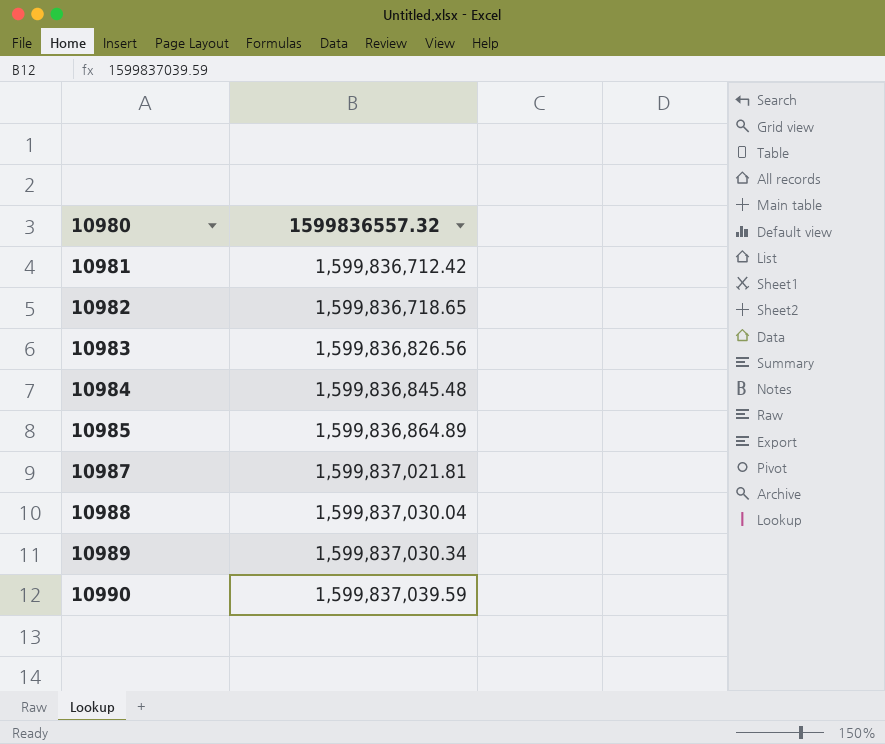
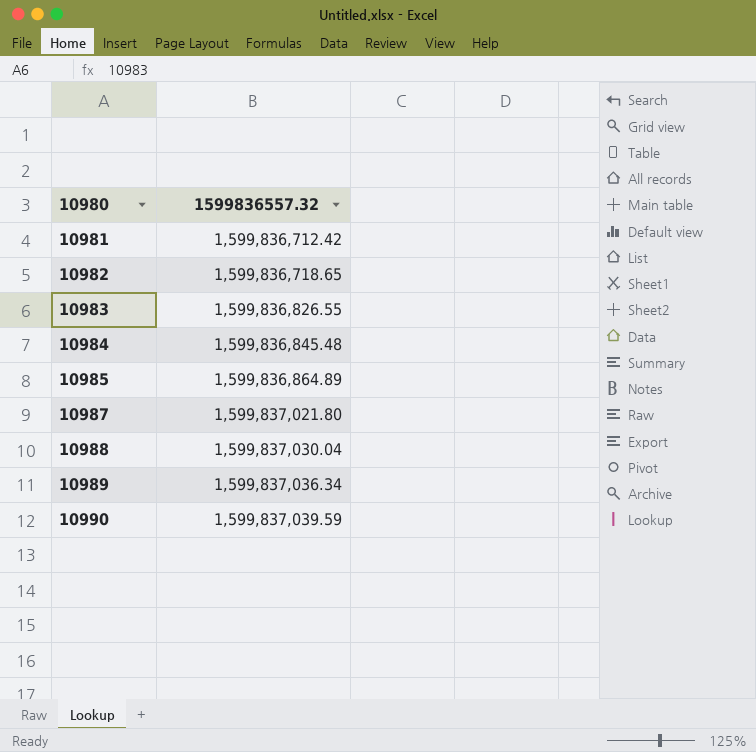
10983 | 1599836557.32: 1,599,836,826.56 -> 1,599,836,826.55
10987 | 1599836557.32: 1,599,837,021.81 -> 1,599,837,021.80
10989 | 1599836557.32: 1,599,837,030.34 -> 1,599,837,036.34

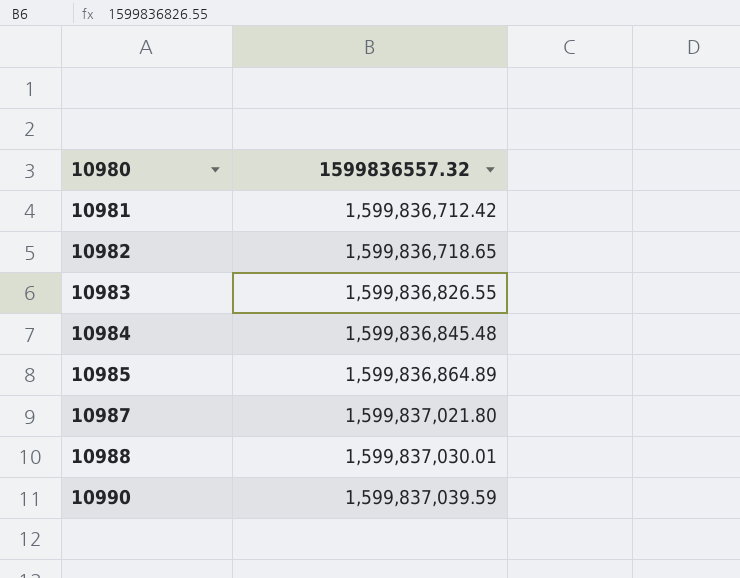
row 10989: 1,599,837,036.34 -> none
10988 | 1599836557.32: 1,599,837,030.04 -> 1,599,837,030.01

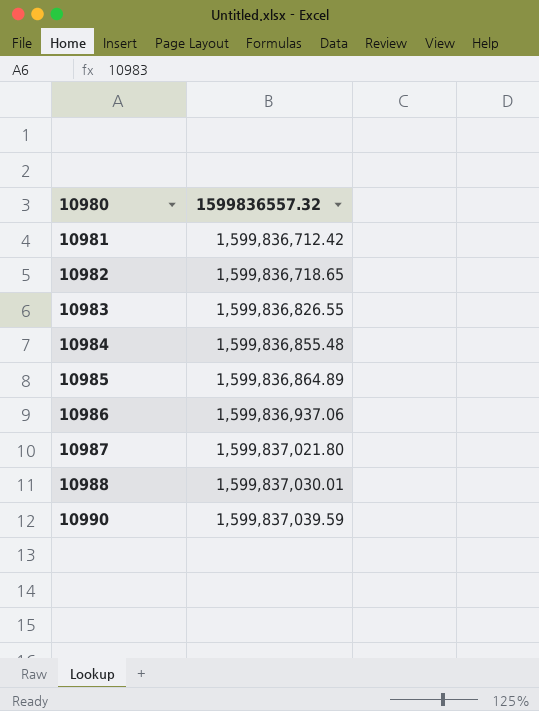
10984 | 1599836557.32: 1,599,836,845.48 -> 1,599,836,855.48
row 10986: none -> 1,599,836,937.06

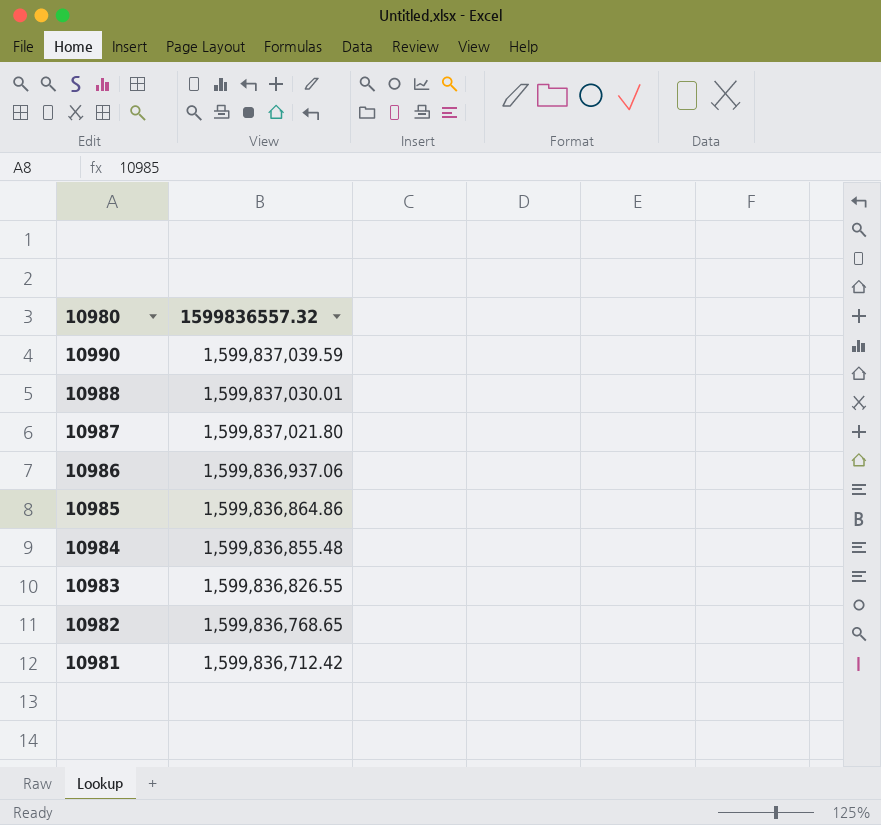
row order: 10980 ascending -> 10980 descending
10985 | 1599836557.32: 1,599,836,864.89 -> 1,599,836,864.86
10982 | 1599836557.32: 1,599,836,718.65 -> 1,599,836,768.65

